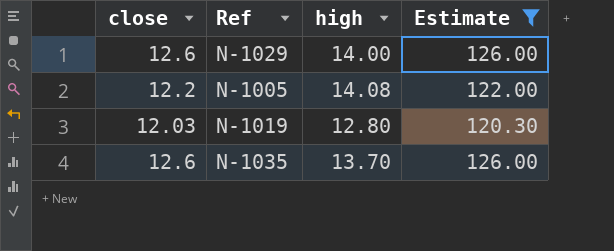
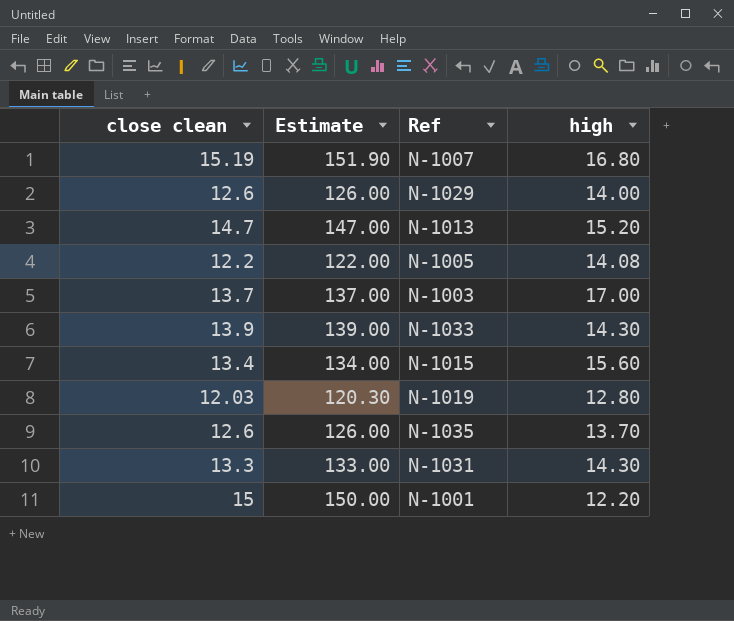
filter: Estimate <= 126.00 -> none
column name: close -> close clean
column Estimate | position: 4 -> 2

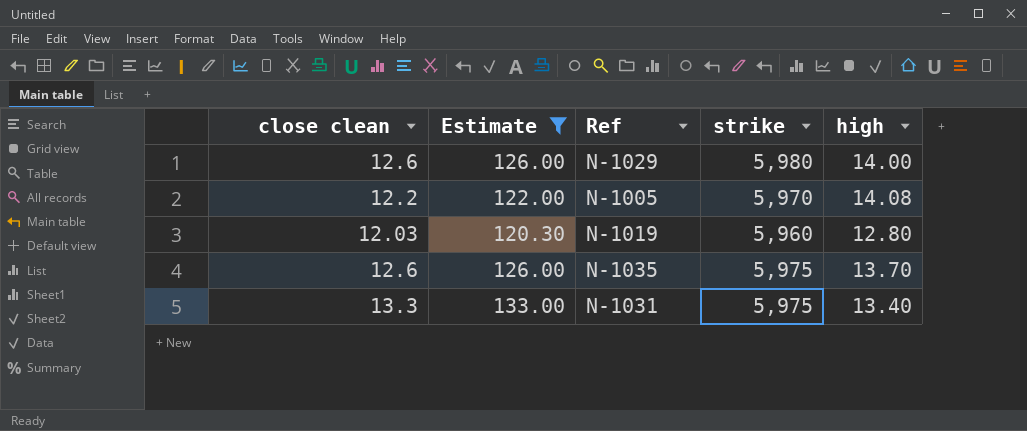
filter: none -> Estimate <= 133.00
column strike | position: none -> 4
N-1031 | high: 14.30 -> 13.40

